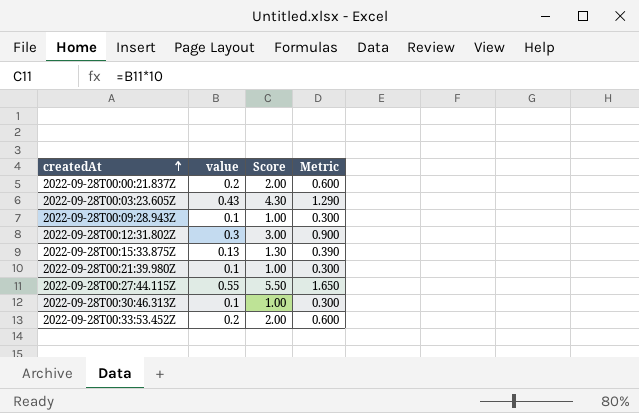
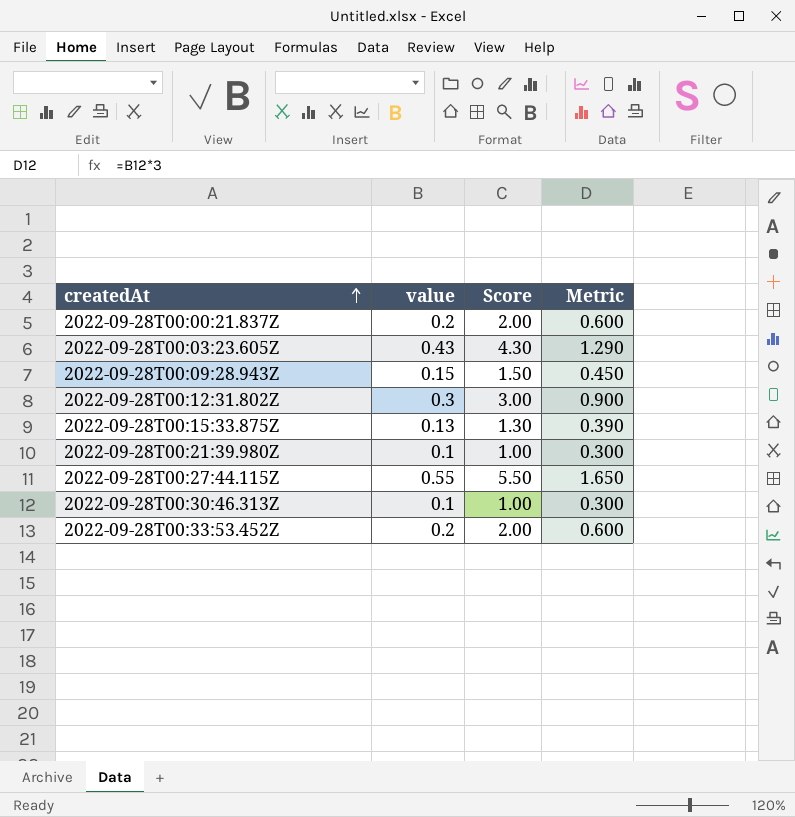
2022-09-28T00:09:28.943Z | value: 0.1 -> 0.15
2022-09-28T00:09:28.943Z | Score: 1.00 -> 1.50
2022-09-28T00:09:28.943Z | Metric: 0.300 -> 0.450

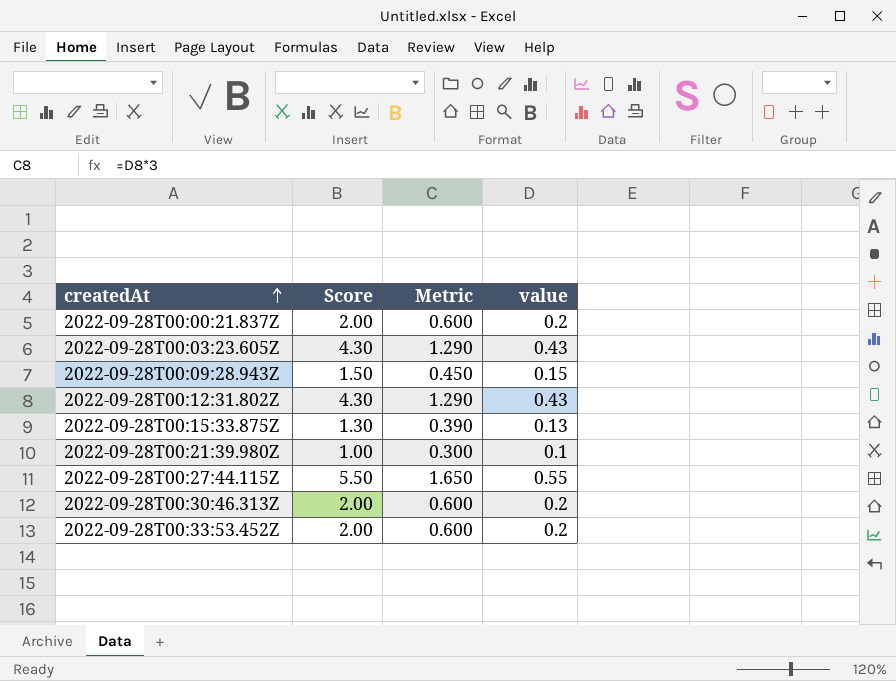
column value | position: 2 -> 4
2022-09-28T00:12:31.802Z | Score: 3.00 -> 4.30
2022-09-28T00:12:31.802Z | Metric: 0.900 -> 1.290
2022-09-28T00:12:31.802Z | value: 0.3 -> 0.43
2022-09-28T00:30:46.313Z | Score: 1.00 -> 2.00
2022-09-28T00:30:46.313Z | Metric: 0.300 -> 0.600
2022-09-28T00:30:46.313Z | value: 0.1 -> 0.2

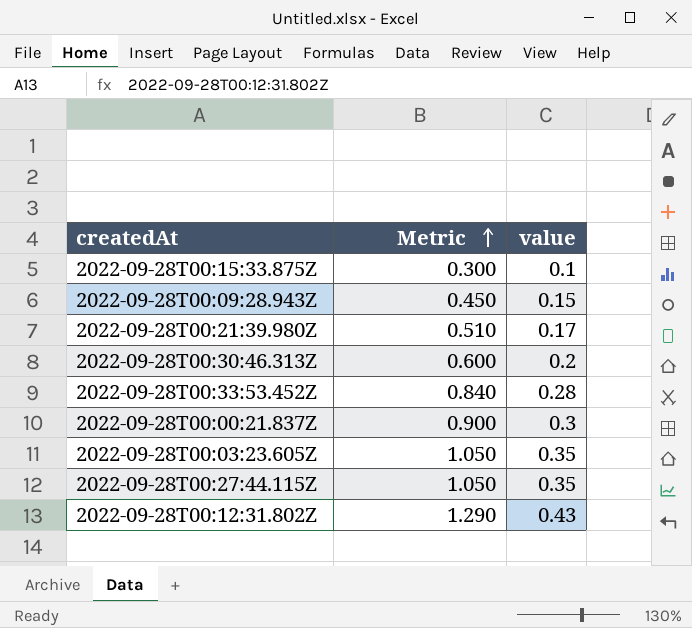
row order: createdAt ascending -> Metric ascending
column Score | formula: [value] * 10 -> none
2022-09-28T00:15:33.875Z | Metric: 0.390 -> 0.300
2022-09-28T00:15:33.875Z | value: 0.13 -> 0.1
2022-09-28T00:21:39.980Z | Metric: 0.300 -> 0.510
2022-09-28T00:21:39.980Z | value: 0.1 -> 0.17
2022-09-28T00:33:53.452Z | Metric: 0.600 -> 0.840
2022-09-28T00:33:53.452Z | value: 0.2 -> 0.28
2022-09-28T00:00:21.837Z | Metric: 0.600 -> 0.900
2022-09-28T00:00:21.837Z | value: 0.2 -> 0.3
2022-09-28T00:03:23.605Z | Metric: 1.290 -> 1.050
2022-09-28T00:03:23.605Z | value: 0.43 -> 0.35
2022-09-28T00:27:44.115Z | Metric: 1.650 -> 1.050
2022-09-28T00:27:44.115Z | value: 0.55 -> 0.35

